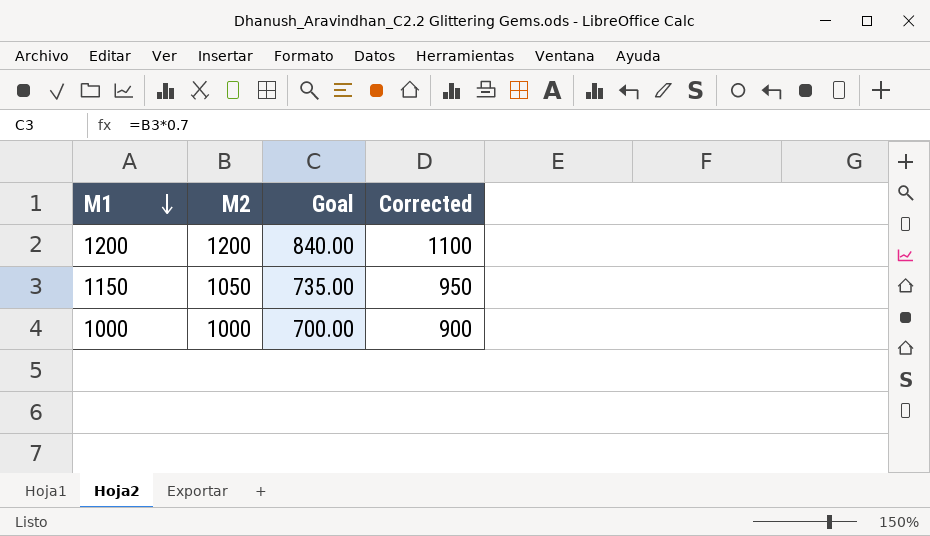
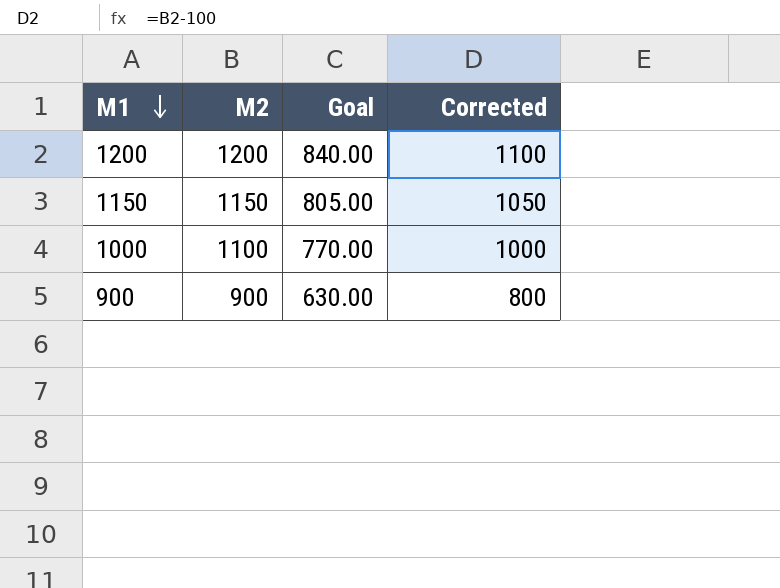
1150 | M2: 1050 -> 1150
1150 | Goal: 735.00 -> 805.00
1150 | Corrected: 950 -> 1050
1000 | M2: 1000 -> 1100
1000 | Goal: 700.00 -> 770.00
1000 | Corrected: 900 -> 1000
row 900: none -> 900 | 630.00 | 800

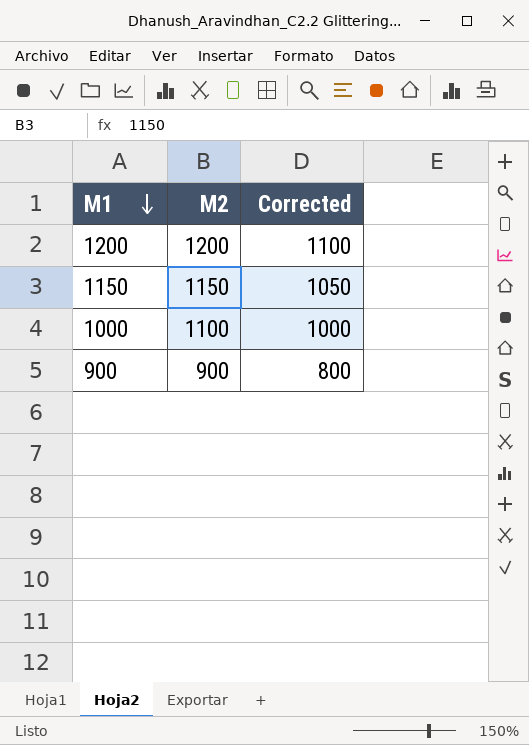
column Goal | formula: [M2] * 0.7 -> none

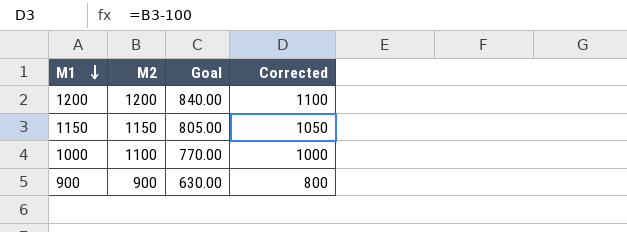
column Goal | formula: none -> [M2] * 0.7

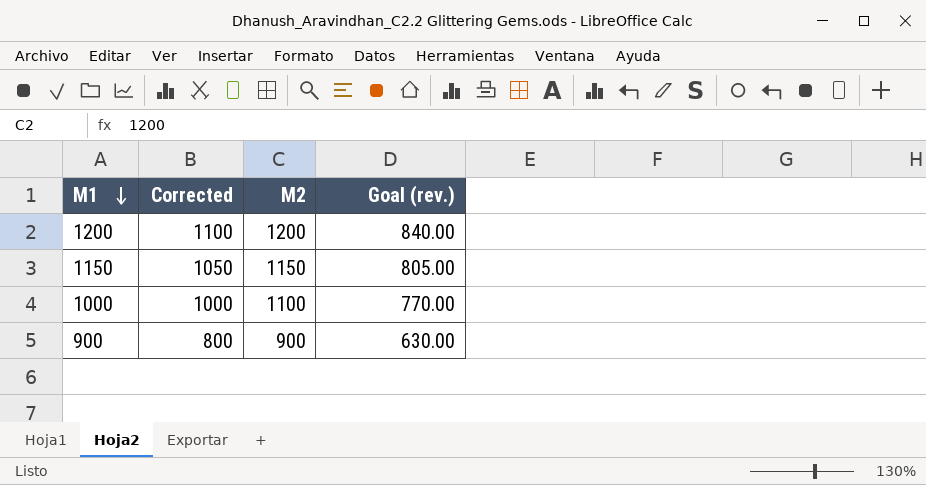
column Corrected | position: 4 -> 2
column name: Goal -> Goal (rev.)

